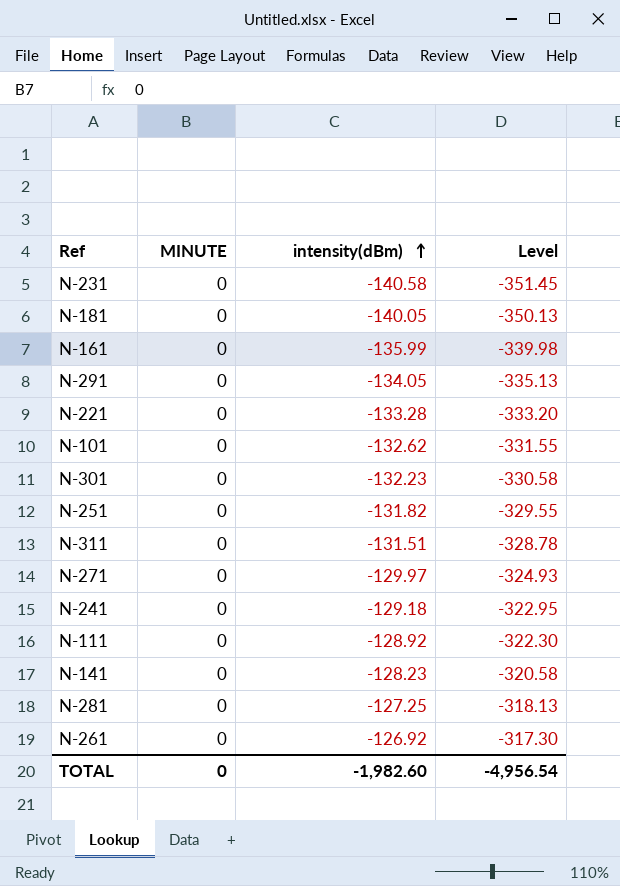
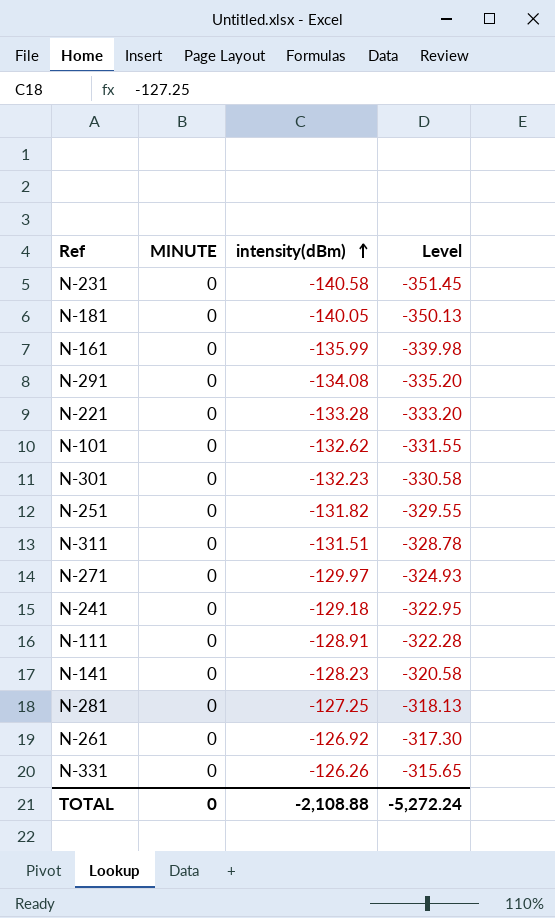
N-291 | intensity(dBm): -134.05 -> -134.08
N-291 | Level: -335.13 -> -335.20
N-111 | intensity(dBm): -128.92 -> -128.91
N-111 | Level: -322.30 -> -322.28
row N-331: none -> 0 | -126.26 | -315.65
TOTAL | intensity(dBm): -1,982.60 -> -2,108.88
TOTAL | Level: -4,956.54 -> -5,272.24

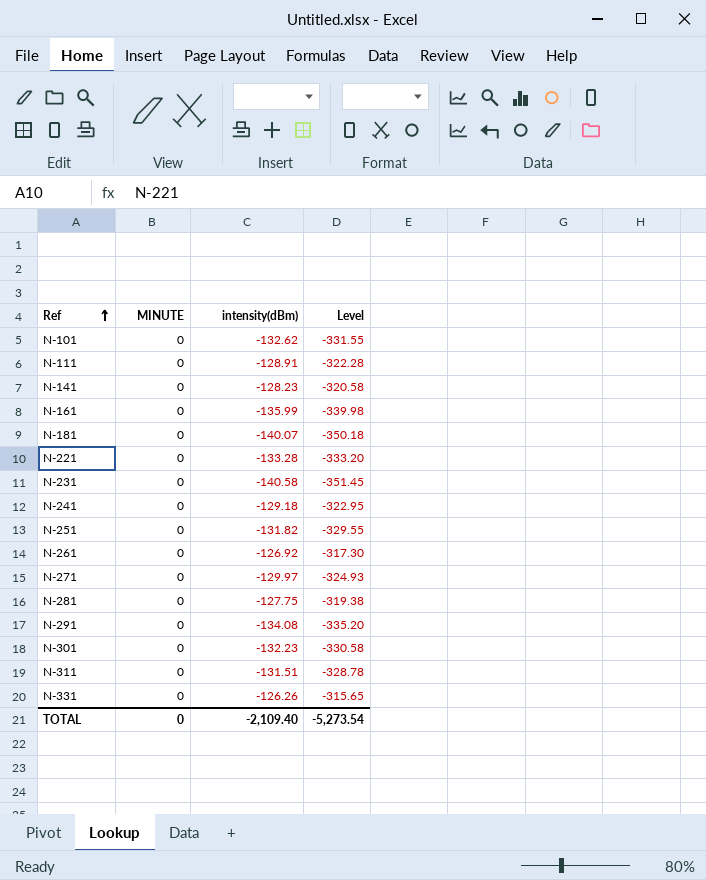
row order: intensity(dBm) ascending -> Ref ascending
N-181 | intensity(dBm): -140.05 -> -140.07
N-181 | Level: -350.13 -> -350.18
N-281 | intensity(dBm): -127.25 -> -127.75
N-281 | Level: -318.13 -> -319.38
TOTAL | intensity(dBm): -2,108.88 -> -2,109.40
TOTAL | Level: -5,272.24 -> -5,273.54

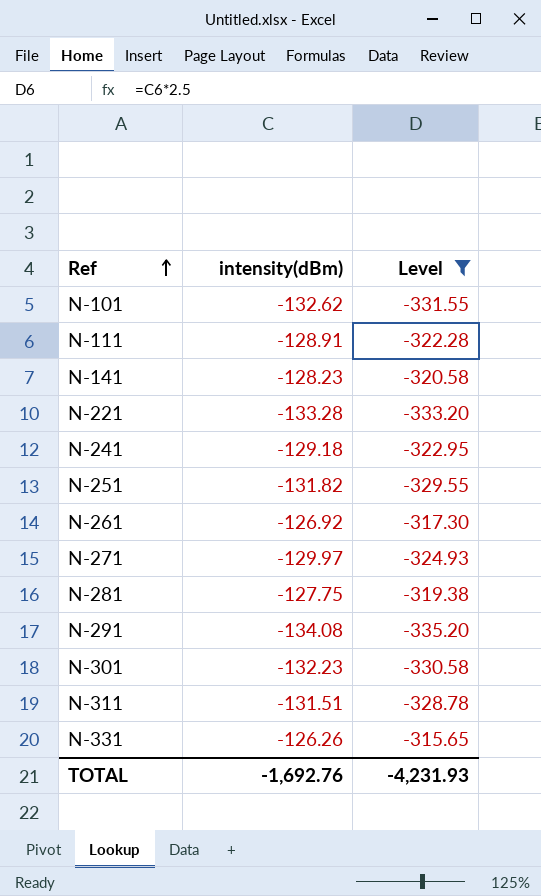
filter: none -> Level >= -335.20
column MINUTE | position: 2 -> none
TOTAL | intensity(dBm): -2,109.40 -> -1,692.76
TOTAL | Level: -5,273.54 -> -4,231.93

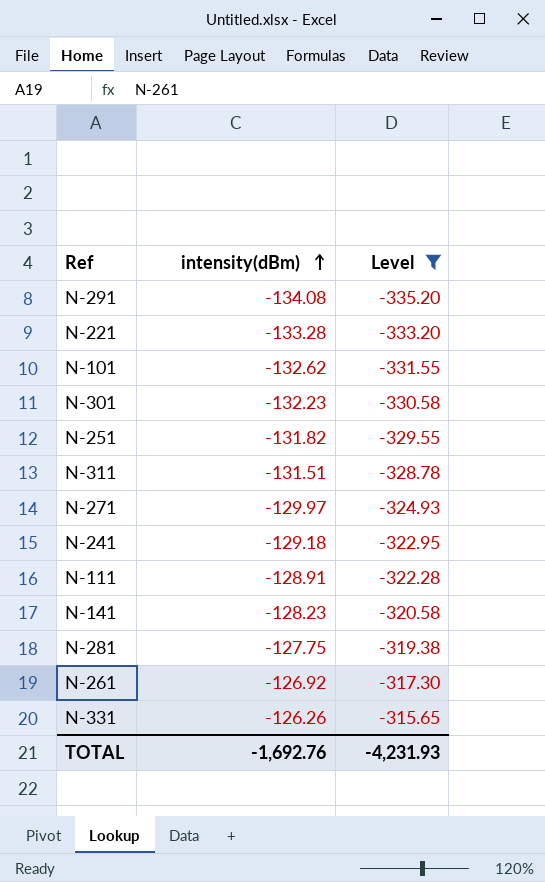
row order: Ref ascending -> intensity(dBm) ascending

